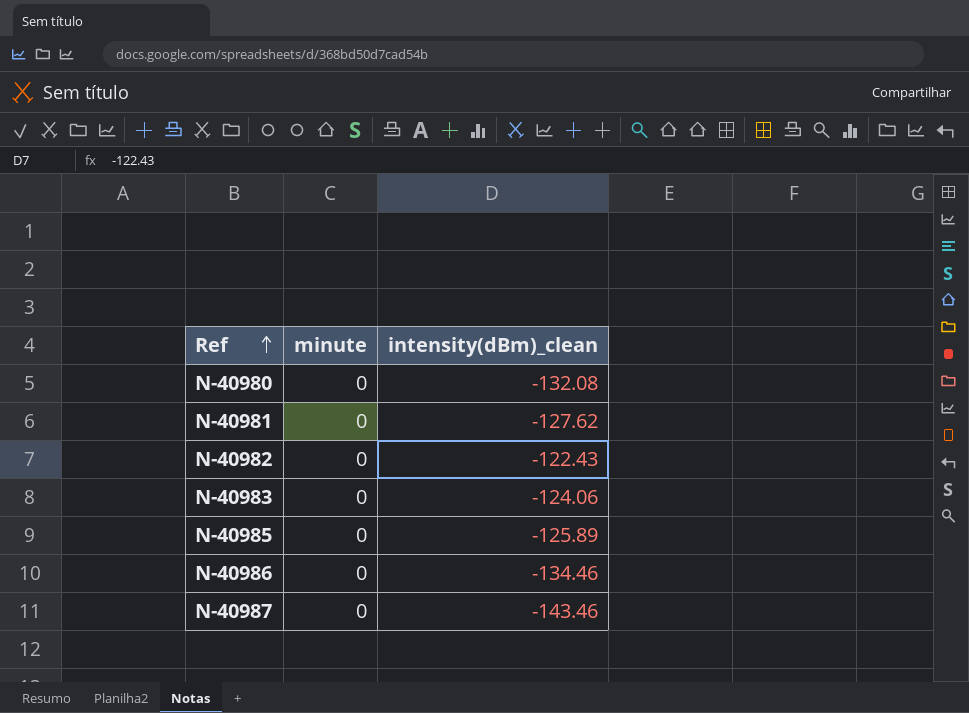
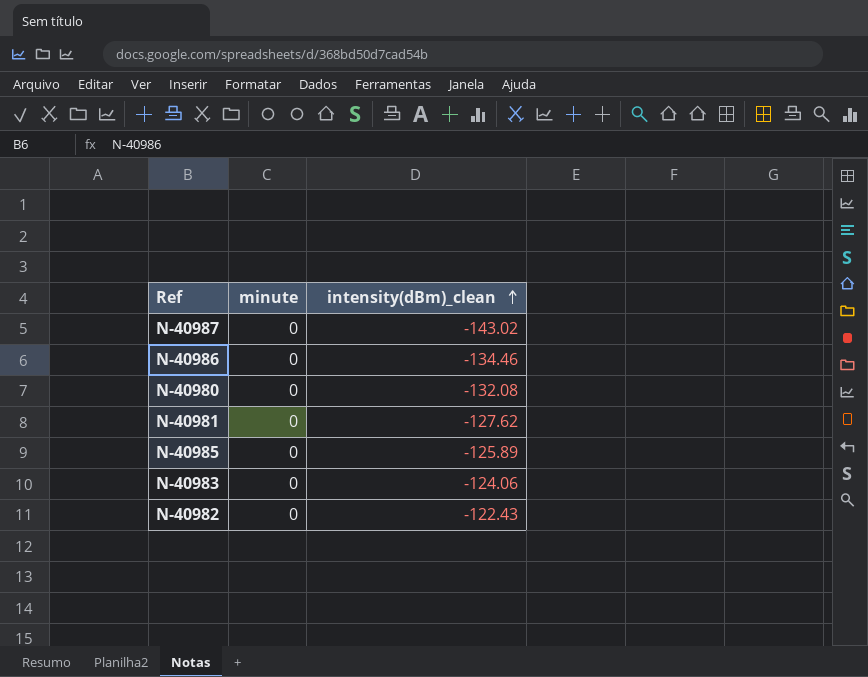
row order: Ref ascending -> intensity(dBm)_clean ascending
N-40987 | intensity(dBm)_clean: -143.46 -> -143.02

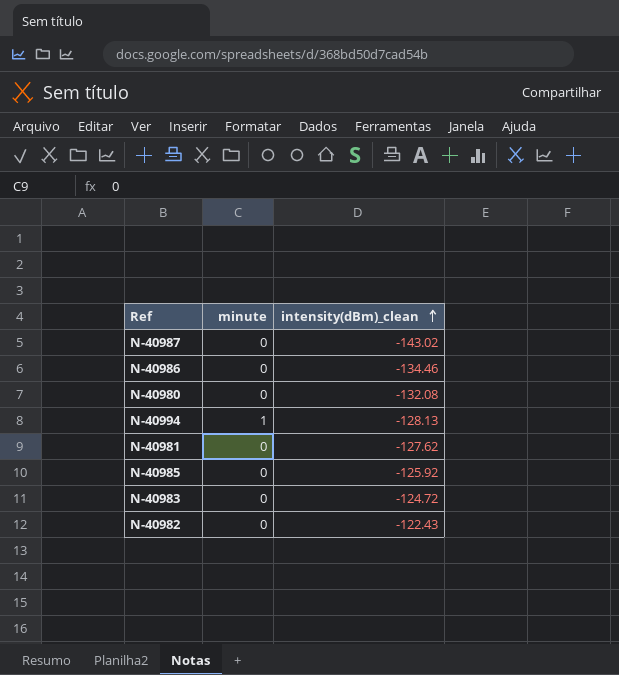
row N-40994: none -> 1 | -128.13
N-40985 | intensity(dBm)_clean: -125.89 -> -125.92
N-40983 | intensity(dBm)_clean: -124.06 -> -124.72

